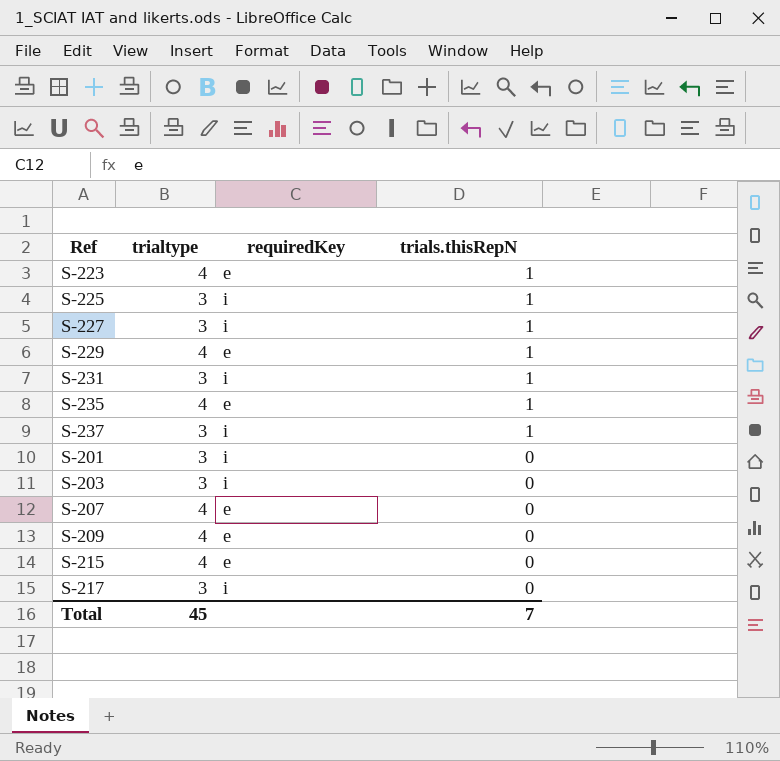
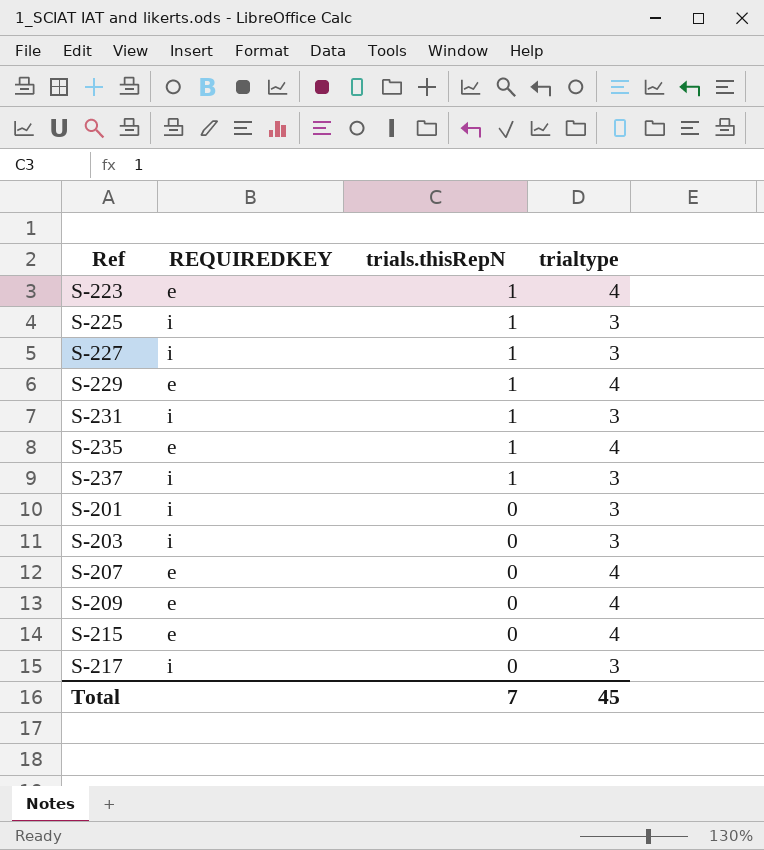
column name: requiredKey -> REQUIREDKEY
column trialtype | position: 2 -> 4

